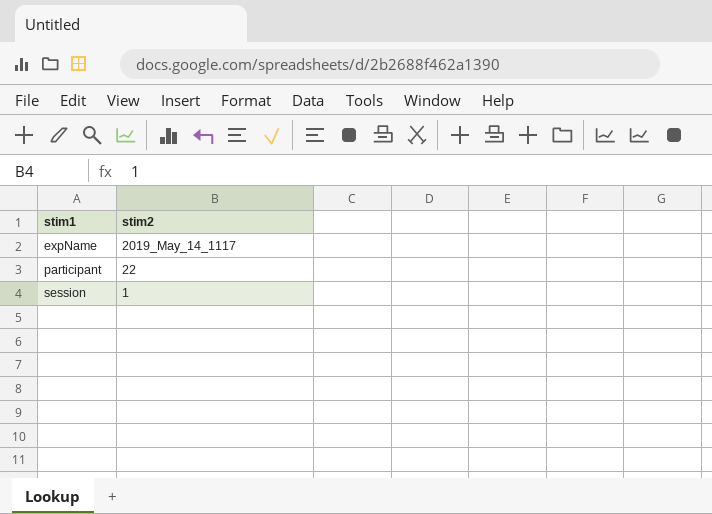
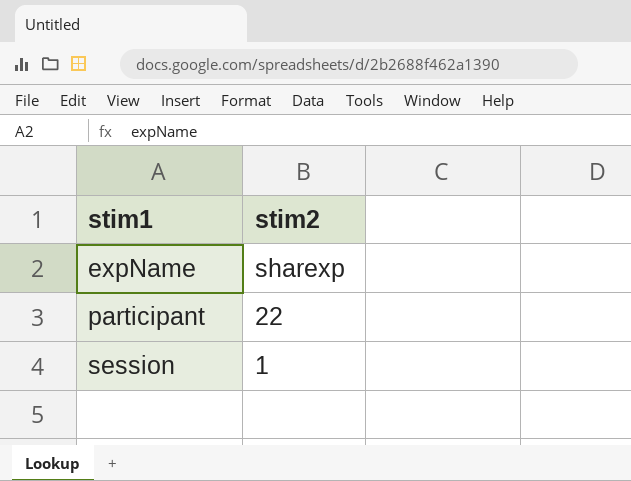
expName | stim2: 2019_May_14_1117 -> sharexp

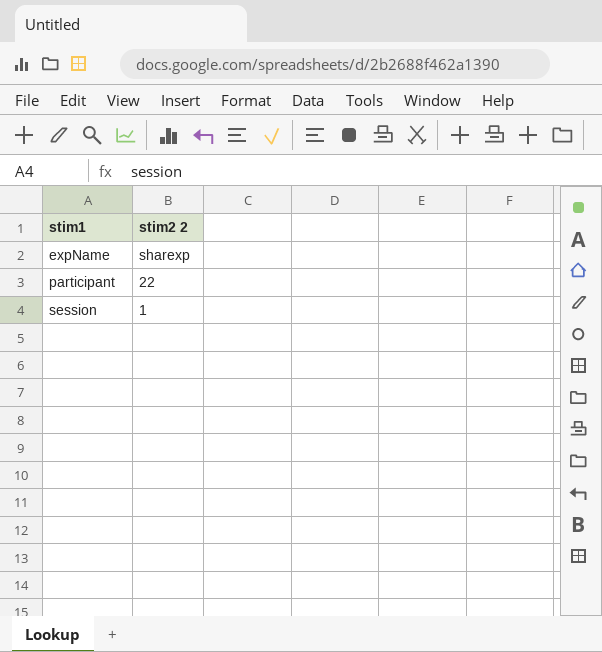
column name: stim2 -> stim2 2

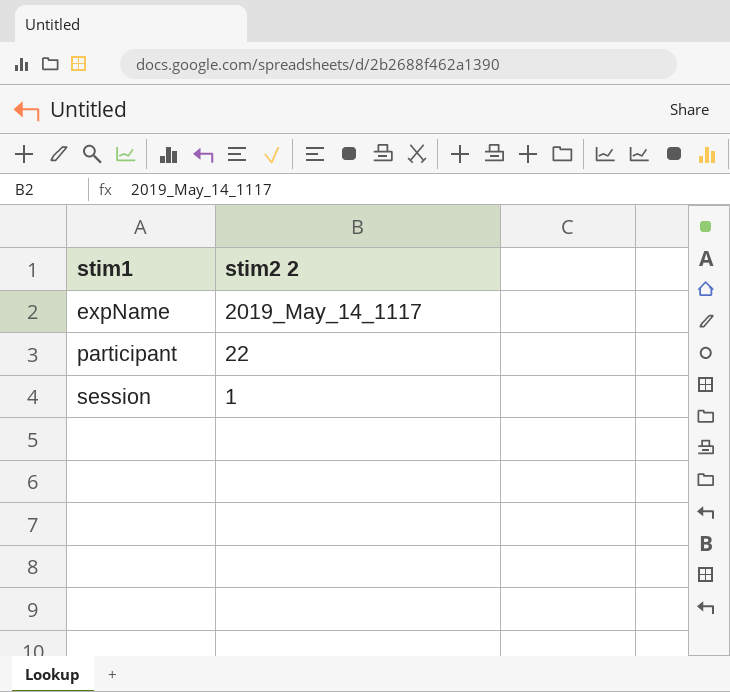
expName | stim2 2: sharexp -> 2019_May_14_1117

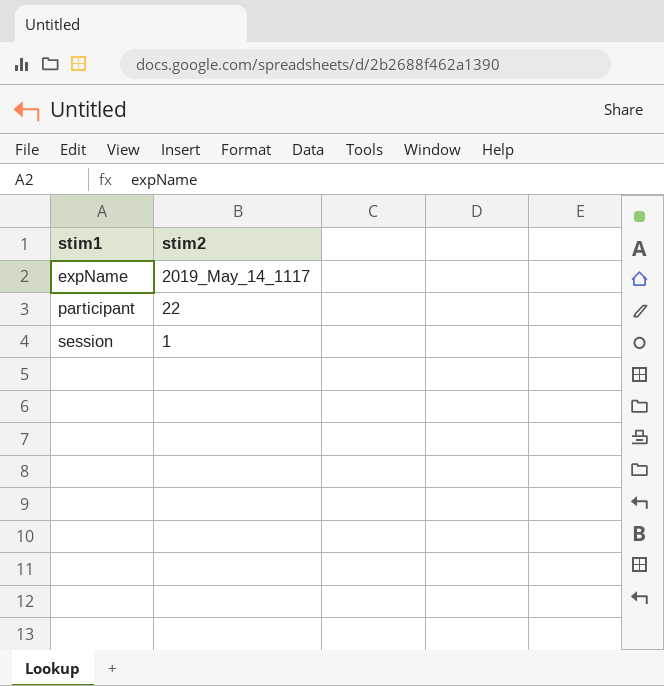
column name: stim2 2 -> stim2

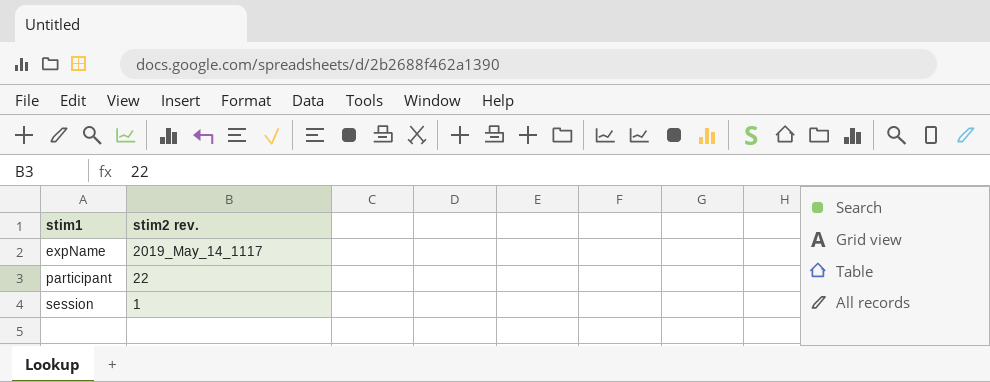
column name: stim2 -> stim2 rev.

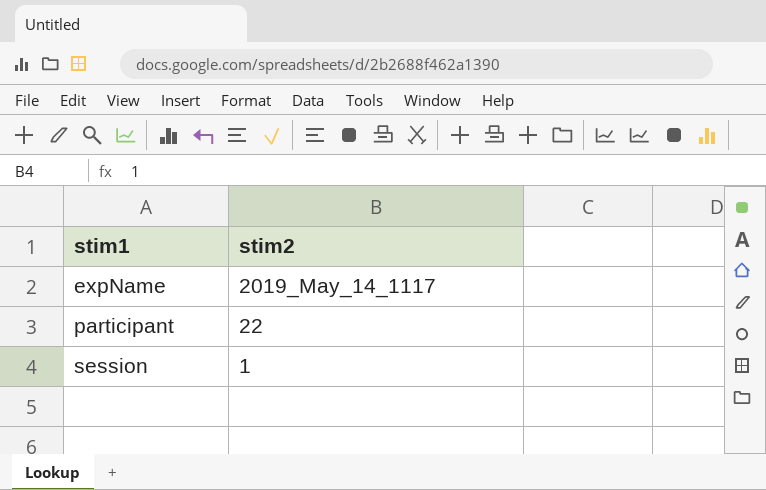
column name: stim2 rev. -> stim2

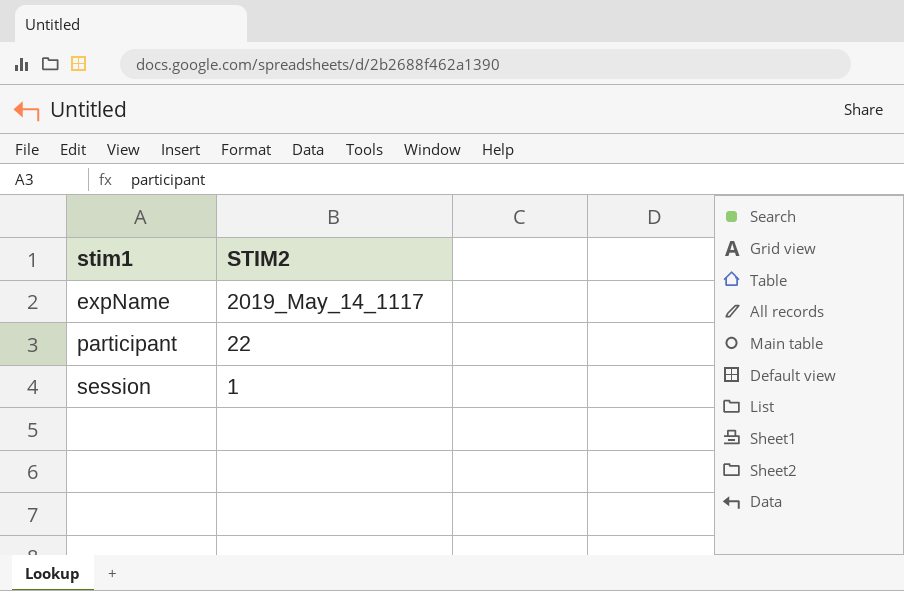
column name: stim2 -> STIM2

